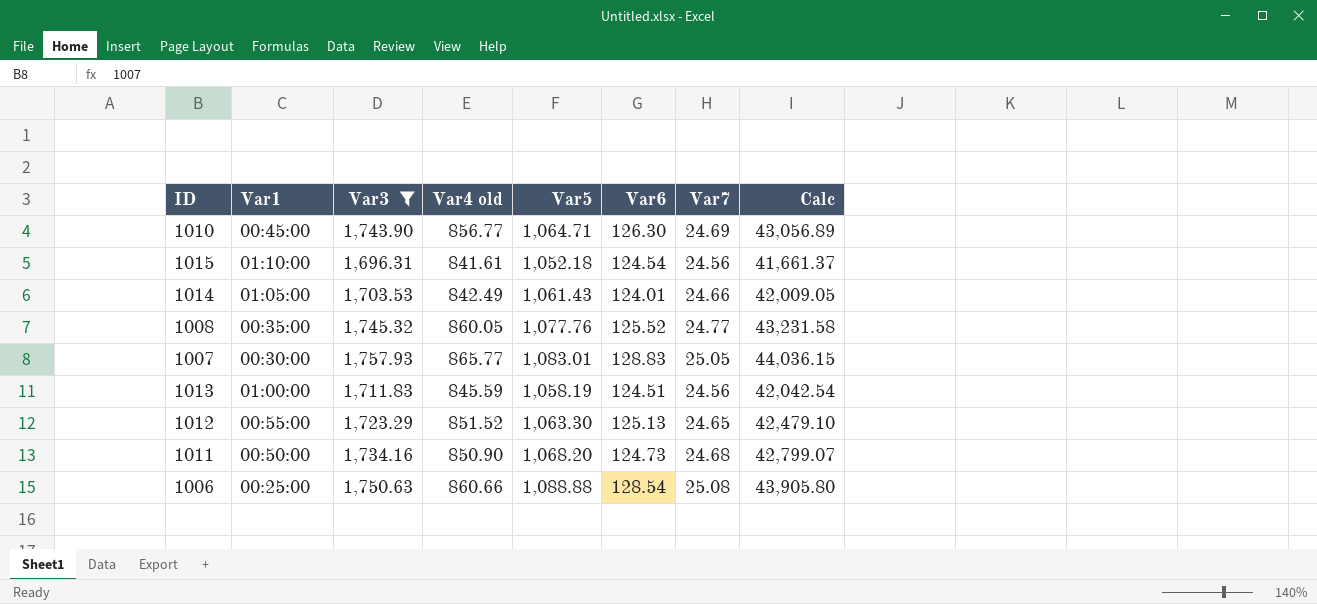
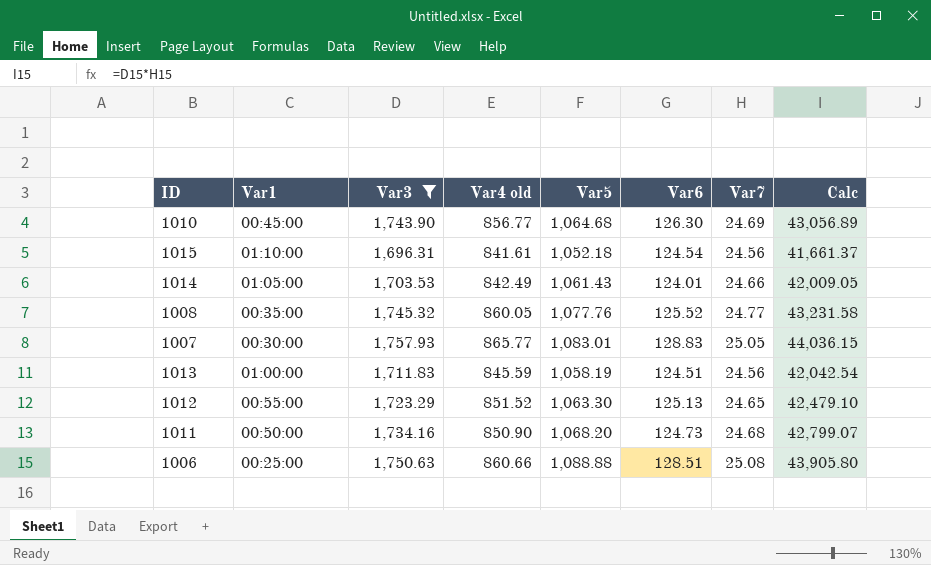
1010 | Var5: 1,064.71 -> 1,064.68
1006 | Var6: 128.54 -> 128.51

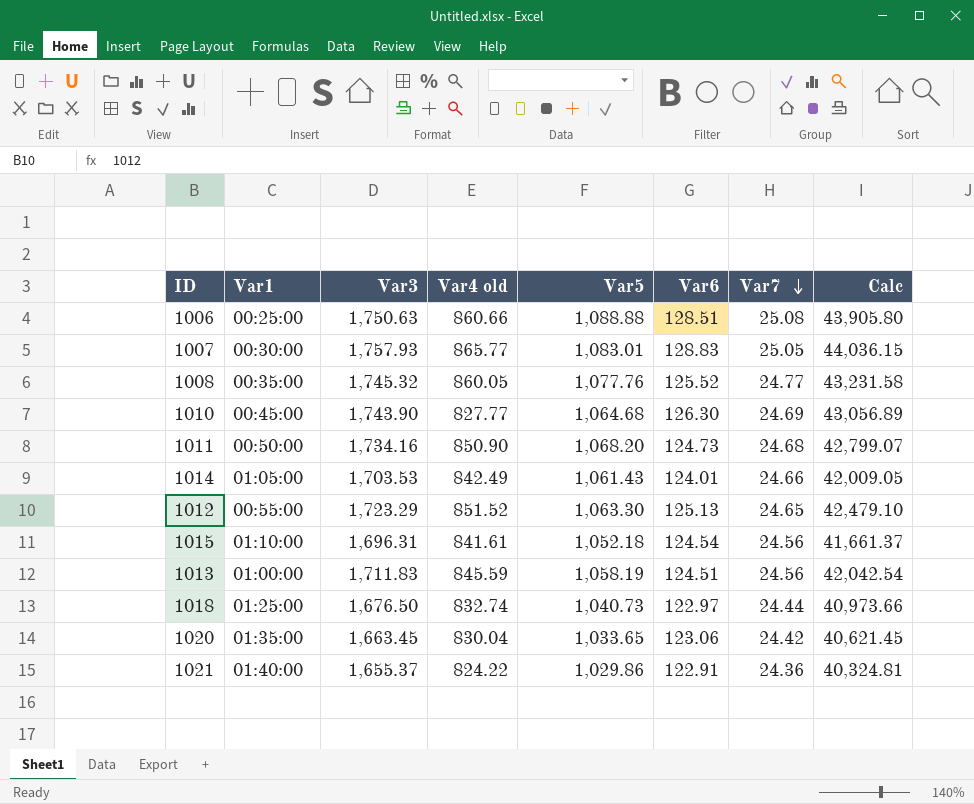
filter: Var3 >= 1,696.31 -> none
row order: none -> Var7 descending
1010 | Var4 old: 856.77 -> 827.77

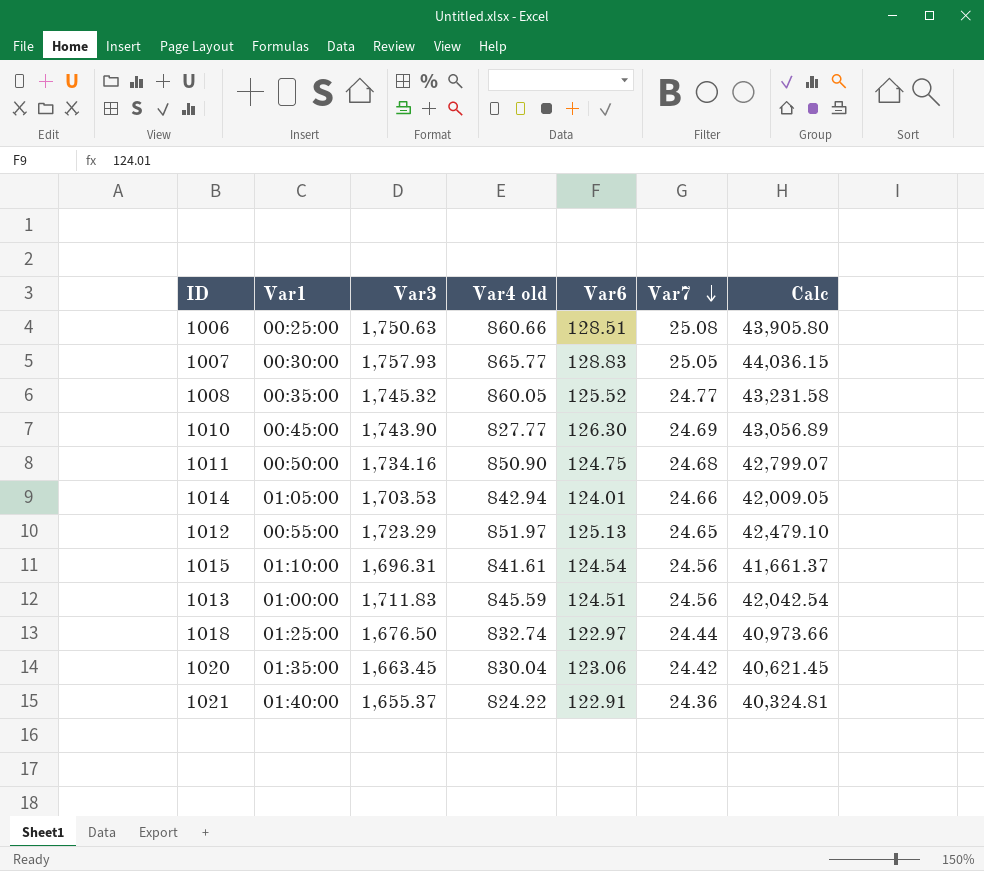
column Var5 | position: 5 -> none
1011 | Var6: 124.73 -> 124.75
1014 | Var4 old: 842.49 -> 842.94
1012 | Var4 old: 851.52 -> 851.97

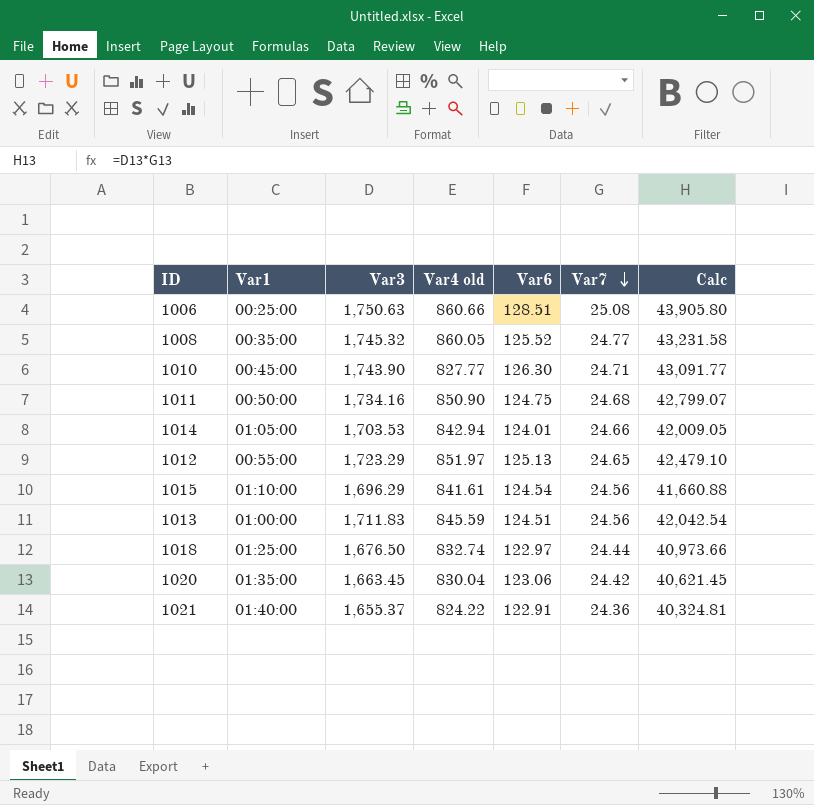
row 1007: 00:30:00 | 1,757.93 | 865.77 | 128.83 | 25.05 | 44,036.15 -> none
1010 | Var7: 24.69 -> 24.71
1010 | Calc: 43,056.89 -> 43,091.77
1015 | Var3: 1,696.31 -> 1,696.29
1015 | Calc: 41,661.37 -> 41,660.88

